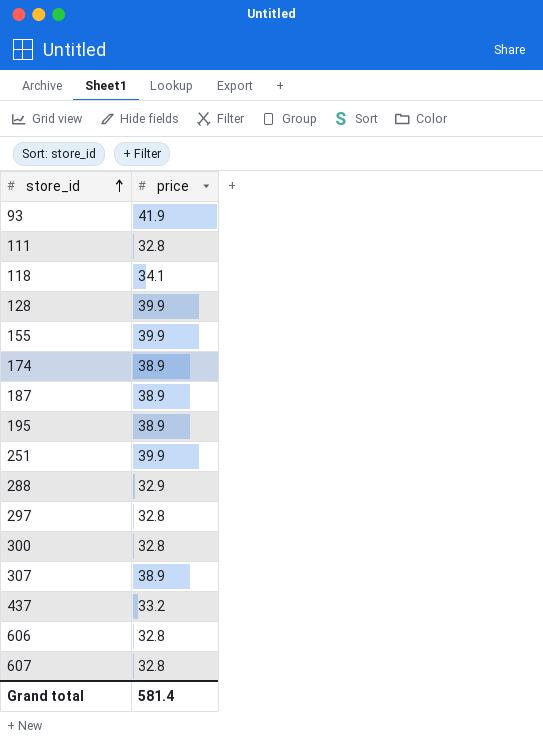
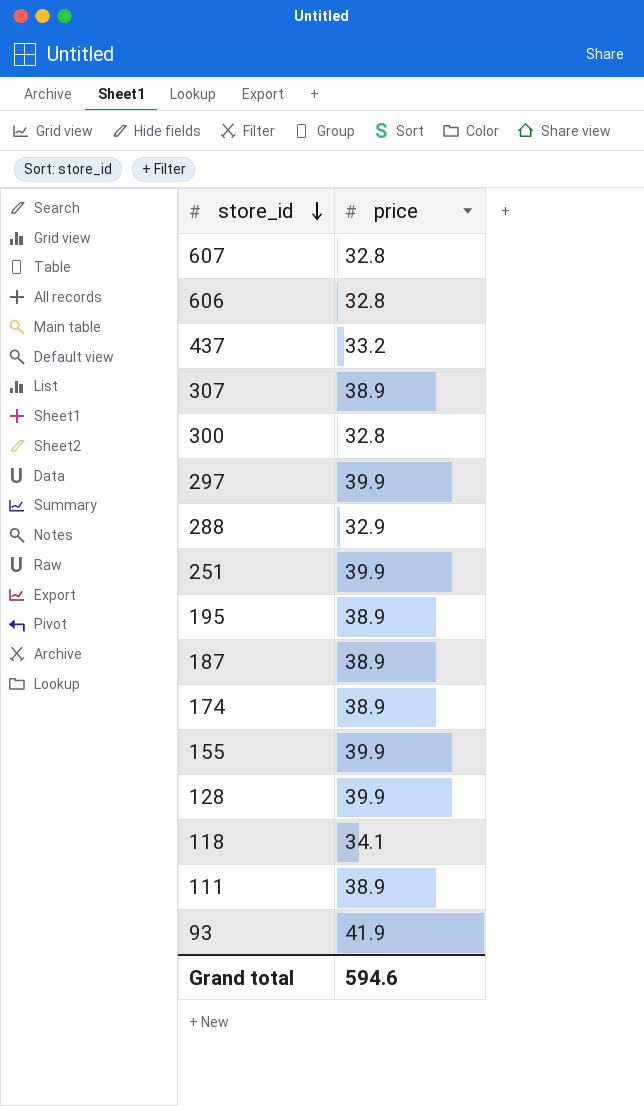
row order: store_id ascending -> store_id descending
297 | price: 32.8 -> 39.9
111 | price: 32.8 -> 38.9
Grand total | price: 581.4 -> 594.6

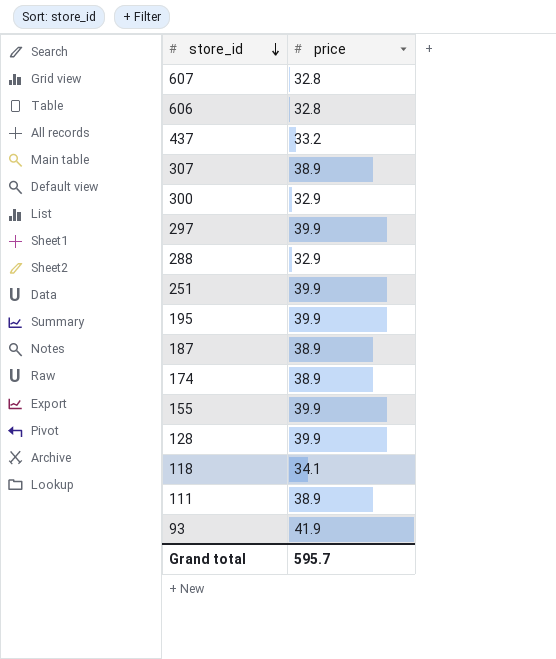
300 | price: 32.8 -> 32.9
195 | price: 38.9 -> 39.9
Grand total | price: 594.6 -> 595.7

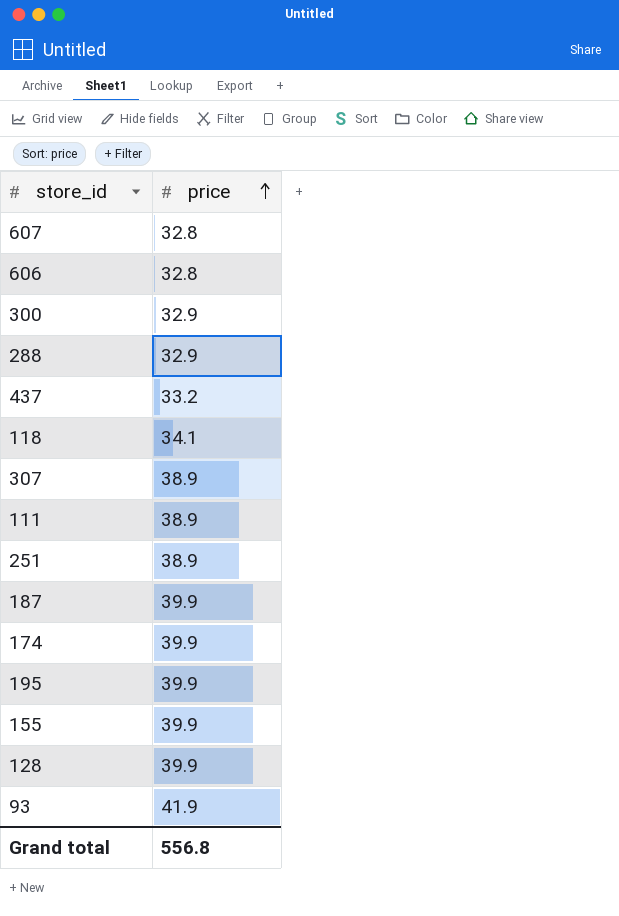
row order: store_id descending -> price ascending
row 297: 39.9 -> none
251 | price: 39.9 -> 38.9
187 | price: 38.9 -> 39.9
174 | price: 38.9 -> 39.9
Grand total | price: 595.7 -> 556.8

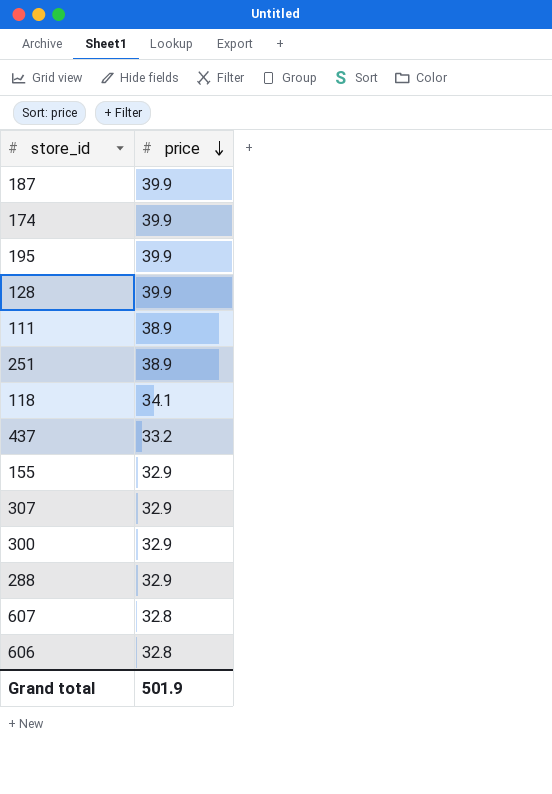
row order: price ascending -> price descending
row 93: 41.9 -> none
155 | price: 39.9 -> 32.9
307 | price: 38.9 -> 32.9
Grand total | price: 556.8 -> 501.9

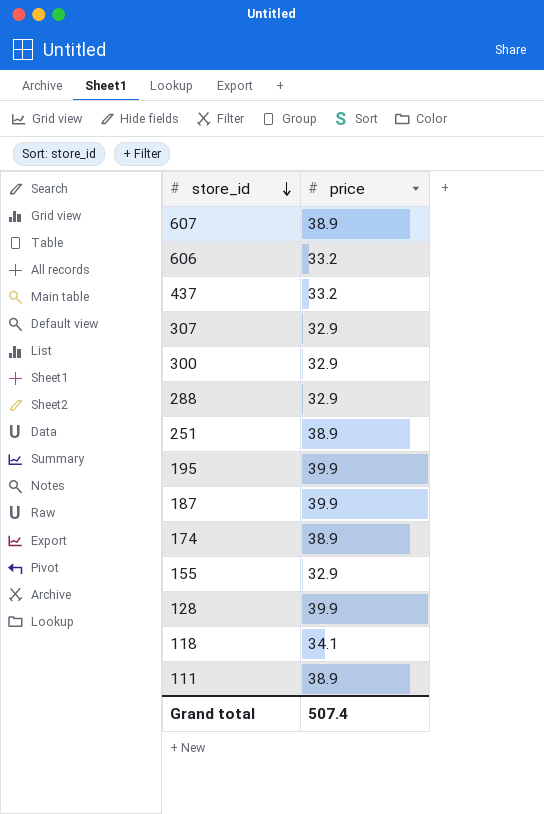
row order: price descending -> store_id descending
607 | price: 32.8 -> 38.9
606 | price: 32.8 -> 33.2
174 | price: 39.9 -> 38.9
Grand total | price: 501.9 -> 507.4

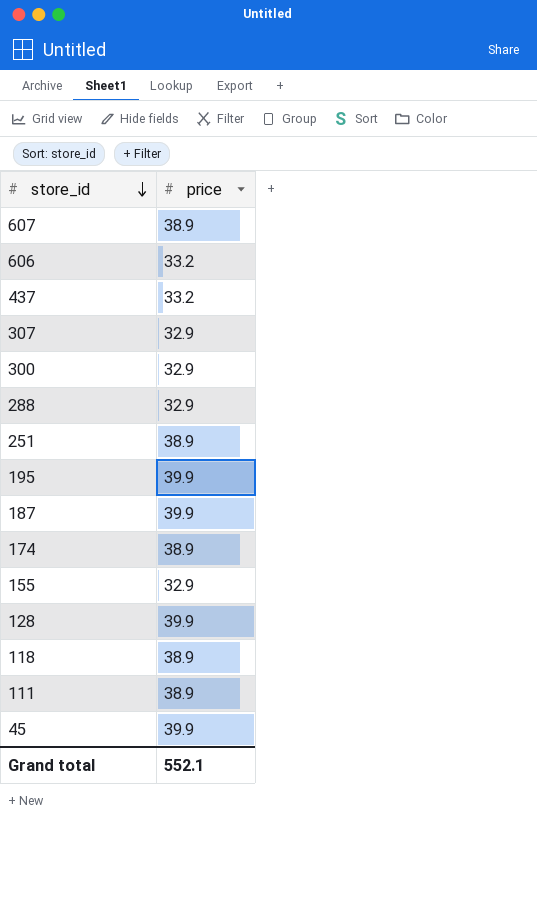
118 | price: 34.1 -> 38.9
row 45: none -> 39.9
Grand total | price: 507.4 -> 552.1

